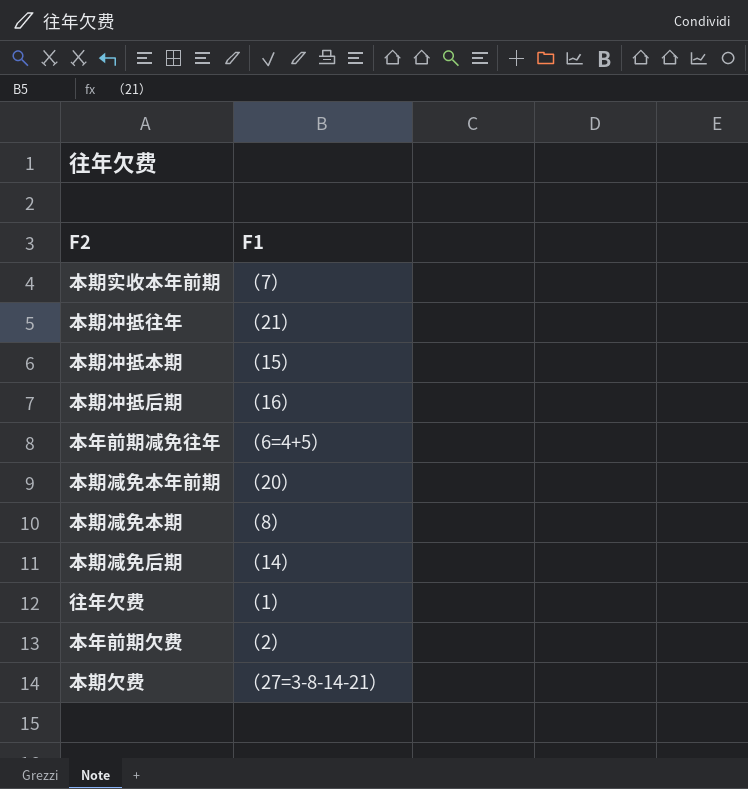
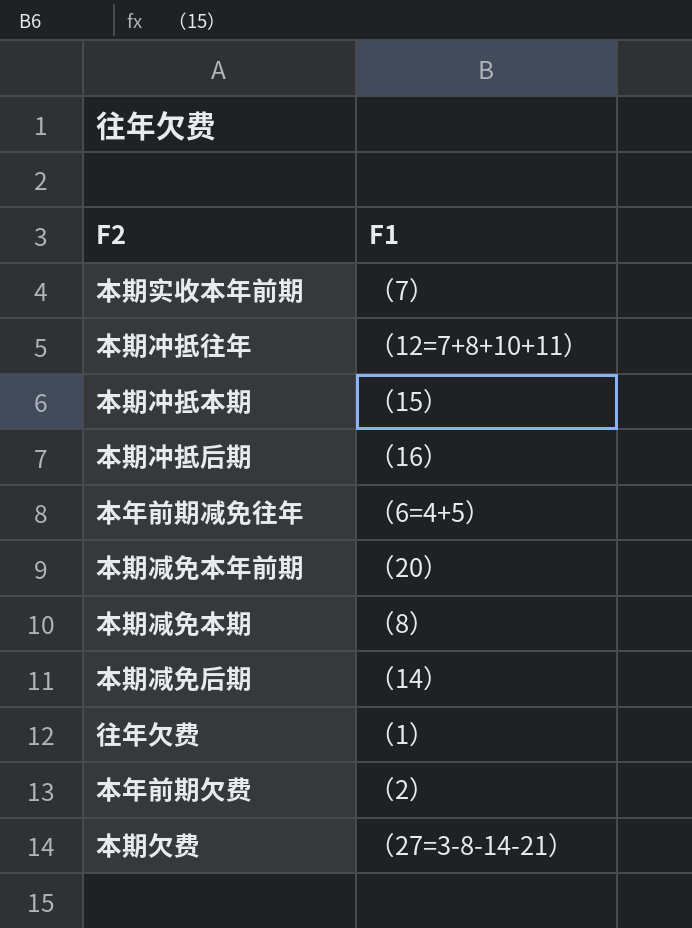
本期冲抵往年 | F1: （21） -> （12=7+8+10+11）

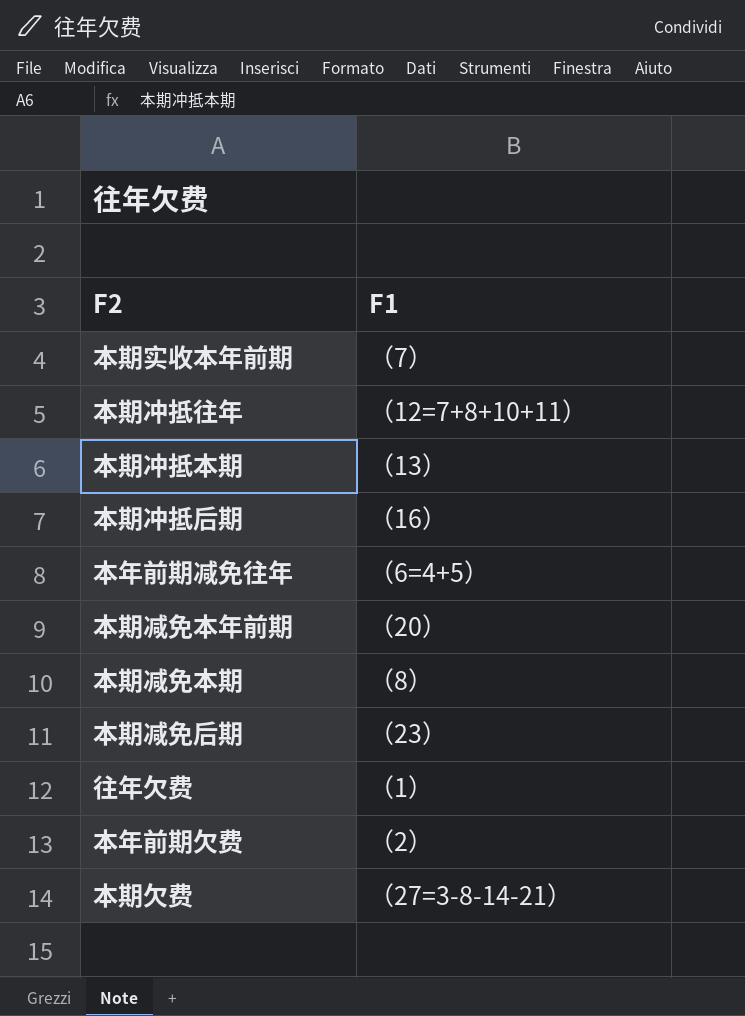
本期冲抵本期 | F1: （15） -> （13）
本期减免后期 | F1: （14） -> （23）

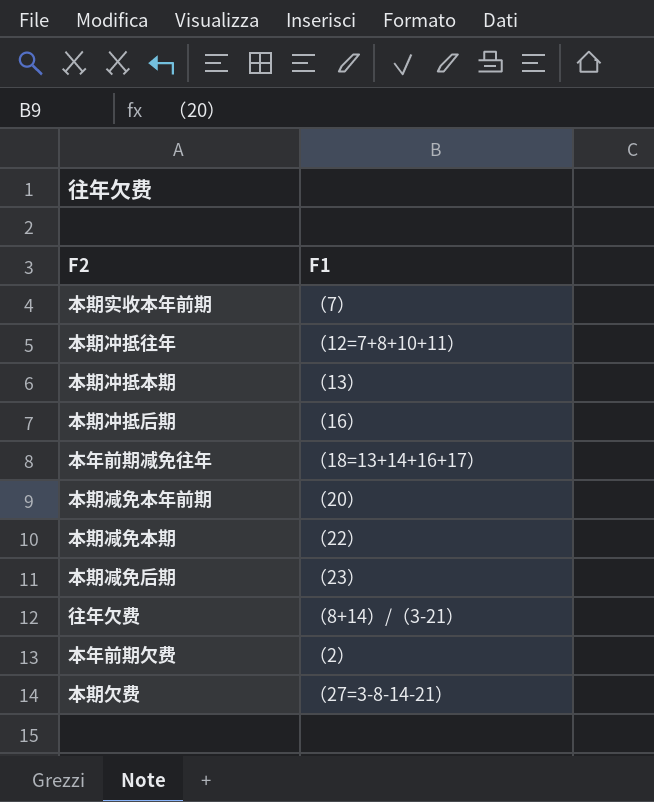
本年前期减免往年 | F1: （6=4+5） -> （18=13+14+16+17）
本期减免本期 | F1: （8） -> （22）
往年欠费 | F1: （1） -> （8+14）/（3-21）

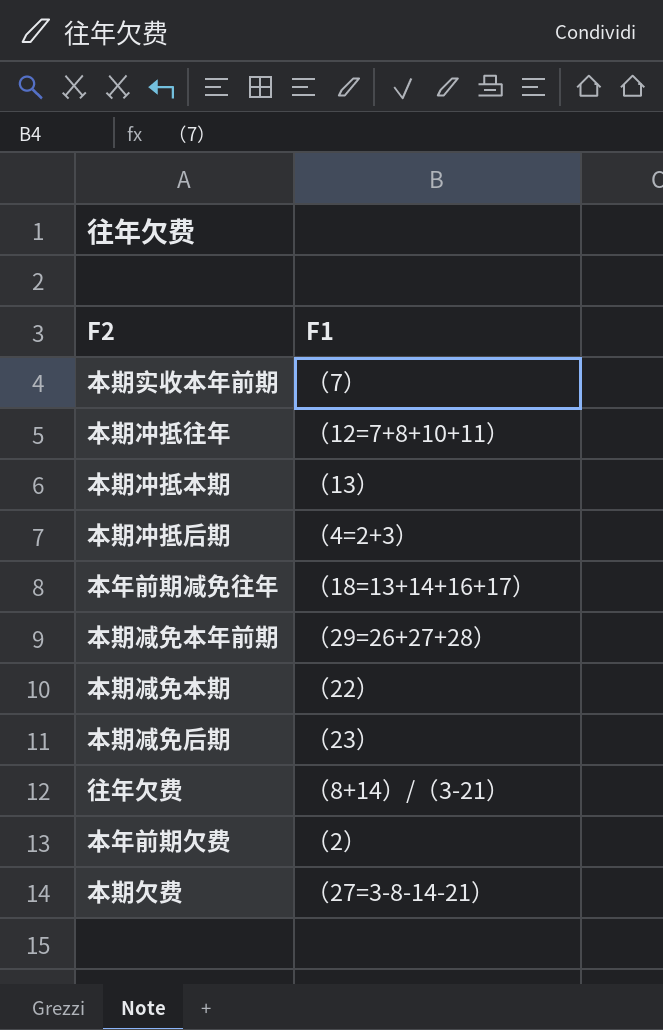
本期冲抵后期 | F1: （16） -> （4=2+3）
本期减免本年前期 | F1: （20） -> （29=26+27+28）

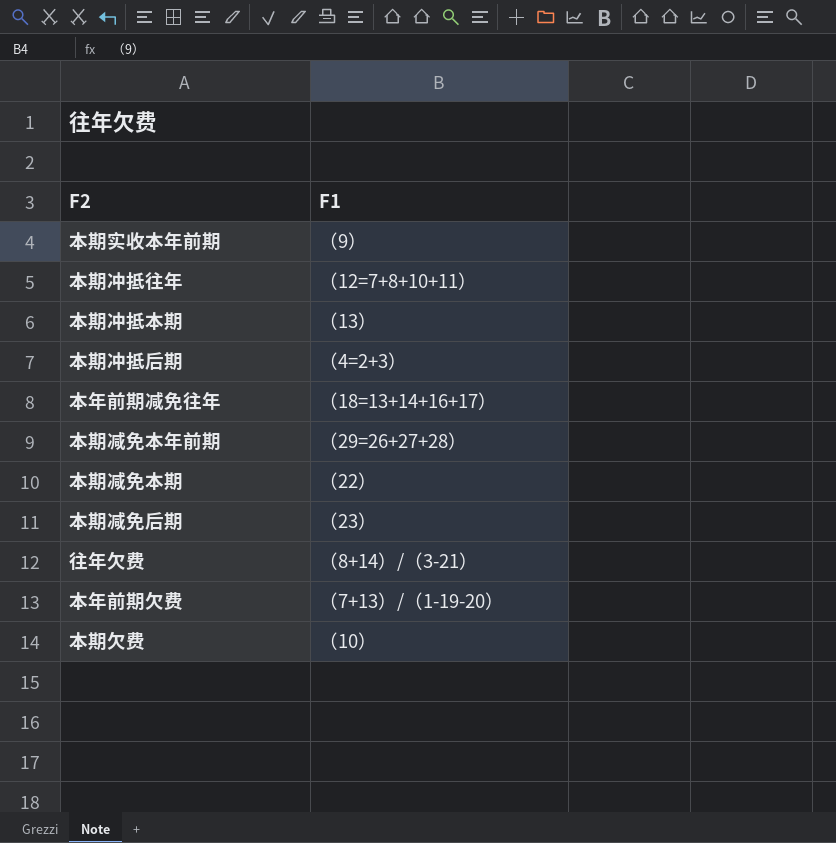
本期实收本年前期 | F1: （7） -> （9）
本年前期欠费 | F1: （2） -> （7+13）/（1-19-20）
本期欠费 | F1: （27=3-8-14-21） -> （10）

